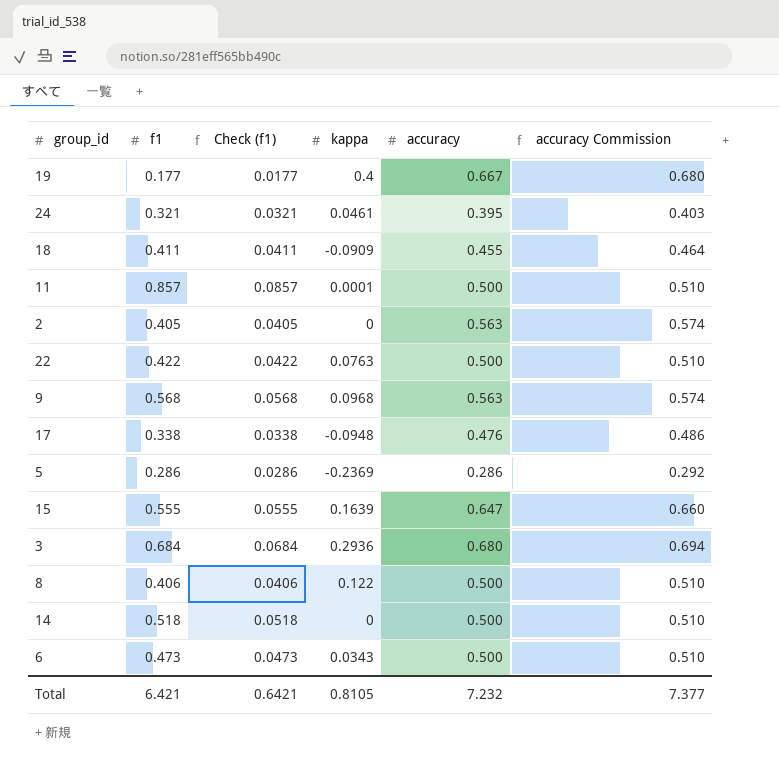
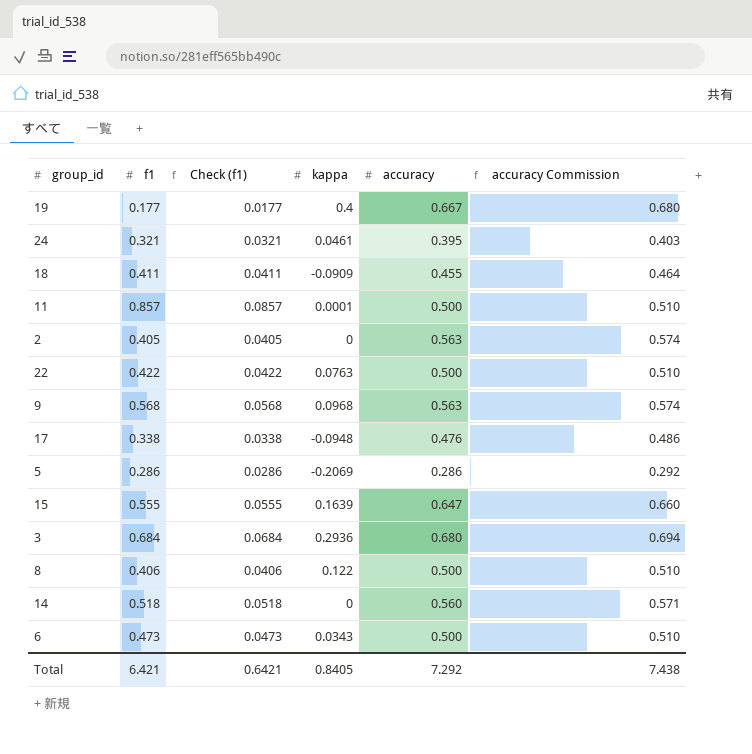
5 | kappa: -0.2369 -> -0.2069
14 | accuracy: 0.500 -> 0.560
14 | accuracy Commission: 0.510 -> 0.571
Total | kappa: 0.8105 -> 0.8405
Total | accuracy: 7.232 -> 7.292
Total | accuracy Commission: 7.377 -> 7.438

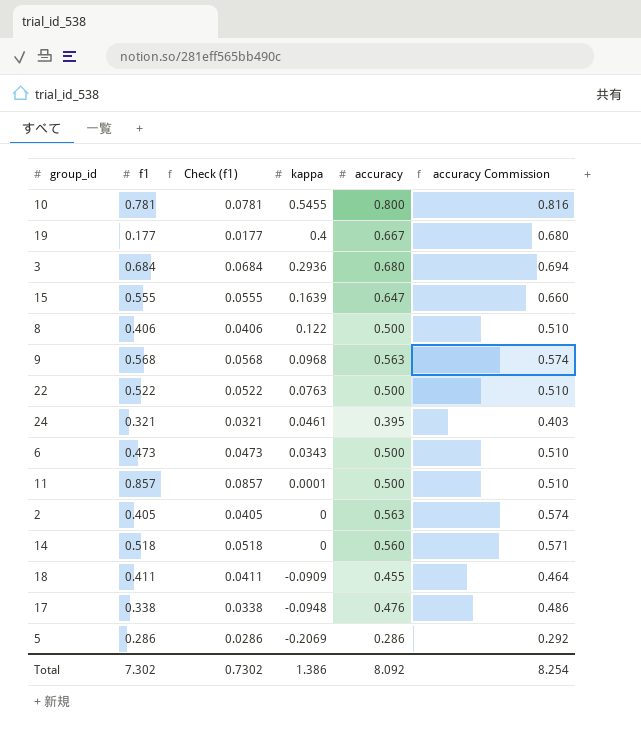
row order: none -> kappa descending
row 10: none -> 0.781 | 0.0781 | 0.5455 | 0.800 | 0.816
22 | f1: 0.422 -> 0.522
22 | Check (f1): 0.0422 -> 0.0522
Total | f1: 6.421 -> 7.302
Total | Check (f1): 0.6421 -> 0.7302
Total | kappa: 0.8405 -> 1.386
Total | accuracy: 7.292 -> 8.092
Total | accuracy Commission: 7.438 -> 8.254

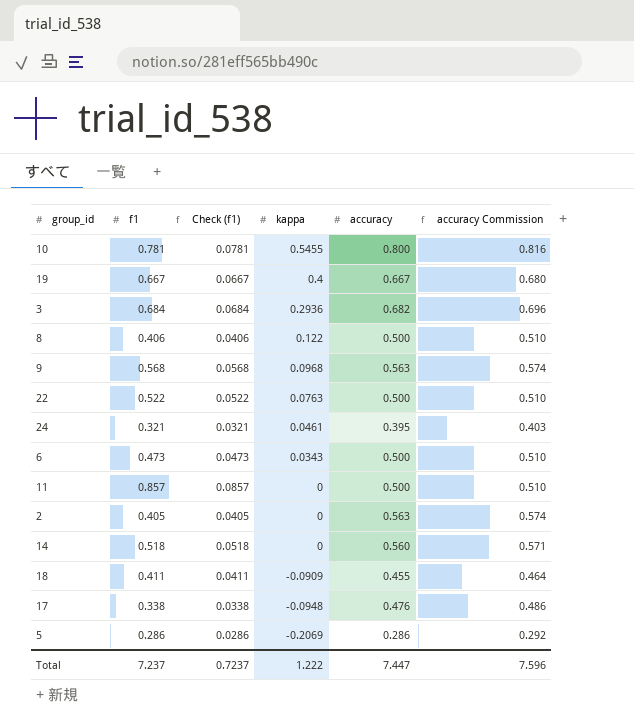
row 15: 0.555 | 0.0555 | 0.1639 | 0.647 | 0.660 -> none
19 | f1: 0.177 -> 0.667
19 | Check (f1): 0.0177 -> 0.0667
3 | accuracy: 0.680 -> 0.682
3 | accuracy Commission: 0.694 -> 0.696
11 | kappa: 0.0001 -> 0
Total | f1: 7.302 -> 7.237
Total | Check (f1): 0.7302 -> 0.7237
Total | kappa: 1.386 -> 1.222
Total | accuracy: 8.092 -> 7.447
Total | accuracy Commission: 8.254 -> 7.596

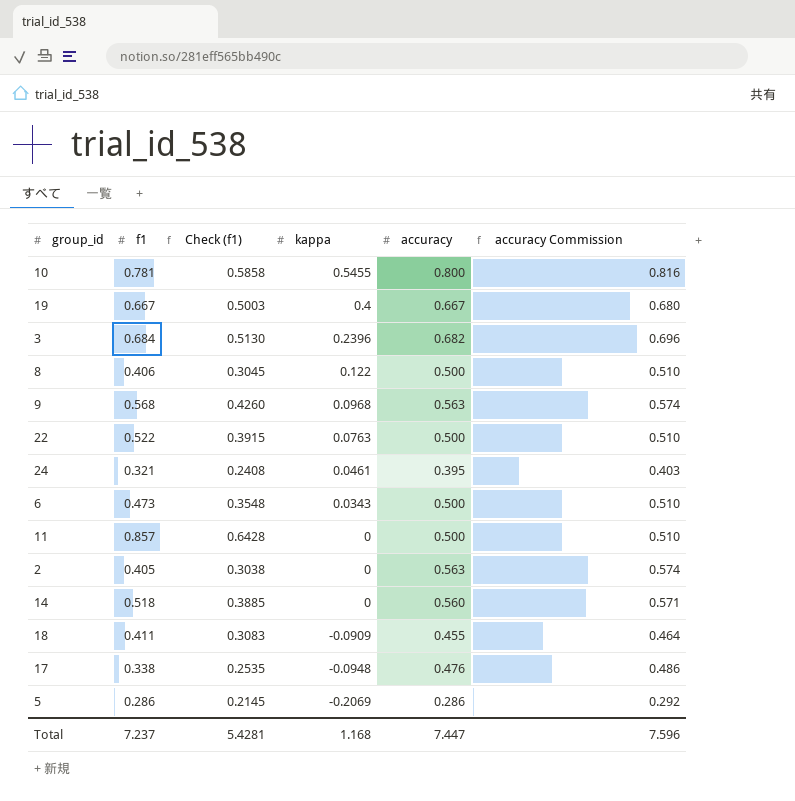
column Check (f1) | formula: [f1] * 0.1 -> [f1] * 0.75
3 | kappa: 0.2936 -> 0.2396
Total | Check (f1): 0.7237 -> 5.4281
Total | kappa: 1.222 -> 1.168

